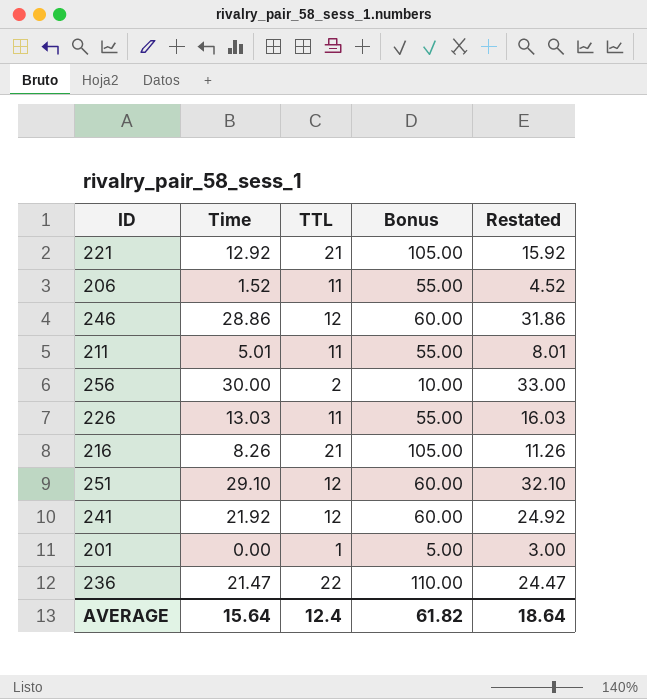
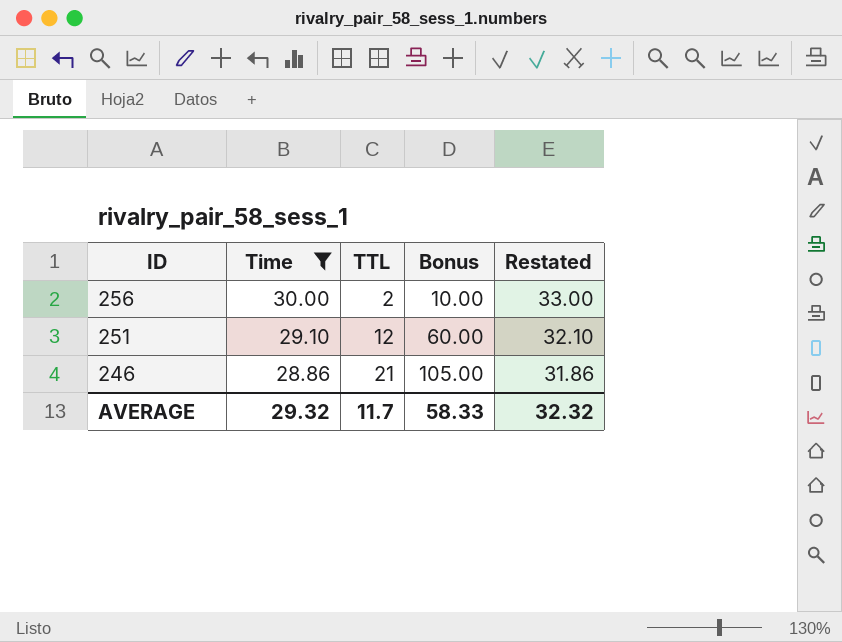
filter: none -> Time >= 28.86
row order: none -> ID descending
246 | TTL: 12 -> 21
246 | Bonus: 60.00 -> 105.00
AVERAGE | Time: 15.64 -> 29.32
AVERAGE | TTL: 12.4 -> 11.7
AVERAGE | Bonus: 61.82 -> 58.33
AVERAGE | Restated: 18.64 -> 32.32

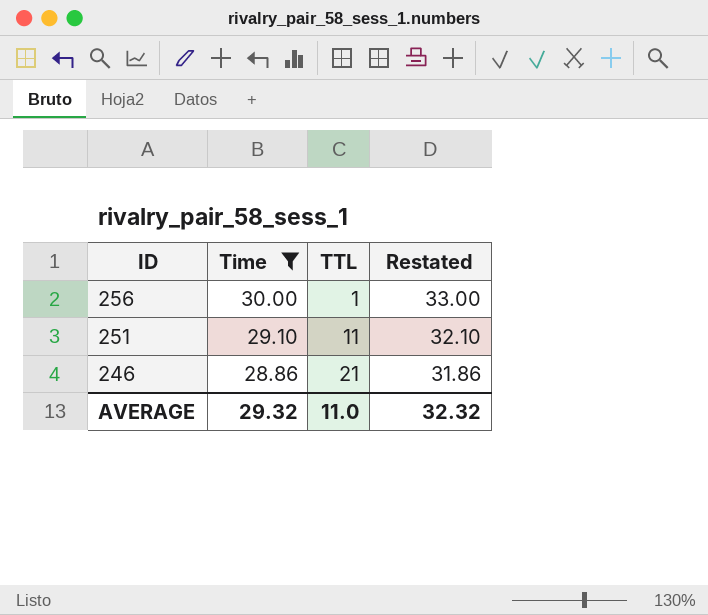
column Bonus | formula: [TTL] * 5 -> none
256 | TTL: 2 -> 1
251 | TTL: 12 -> 11
AVERAGE | TTL: 11.7 -> 11.0

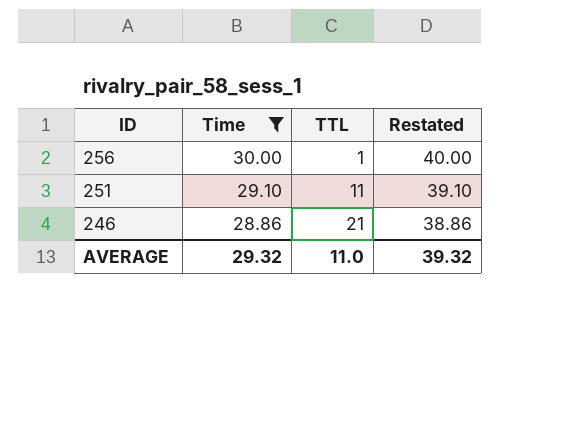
column Restated | formula: [Time] + 3 -> [Time] + 10
AVERAGE | Restated: 32.32 -> 39.32

